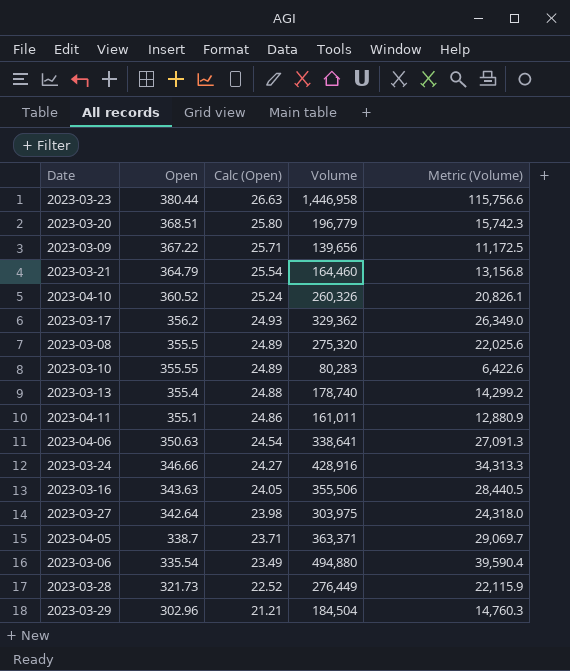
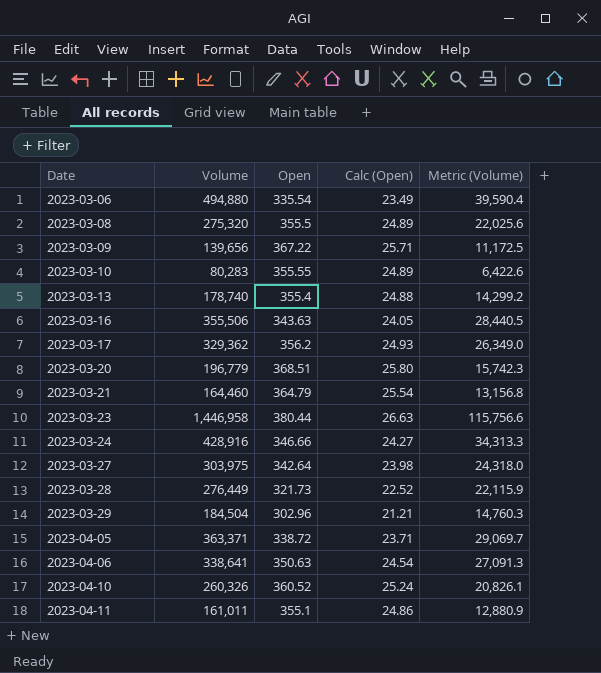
row order: Calc (Open) descending -> Date ascending
column Volume | position: 4 -> 2
2023-04-05 | Open: 338.7 -> 338.72

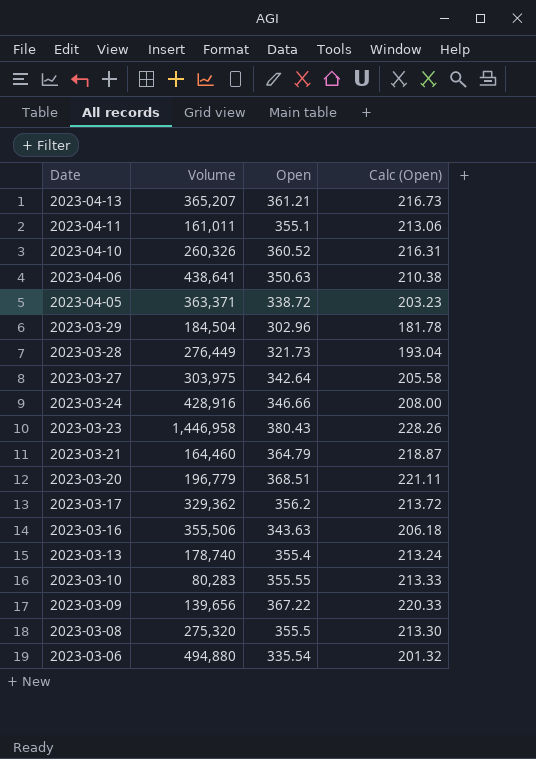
row order: Date ascending -> Date descending
column Metric (Volume) | formula: [Volume] * 0.08 -> none
column Calc (Open) | formula: [Open] * 0.07 -> [Open] * 0.6
row 2023-04-13: none -> 365,207 | 361.21 | 216.73
2023-04-06 | Volume: 338,641 -> 438,641
2023-03-23 | Open: 380.44 -> 380.43

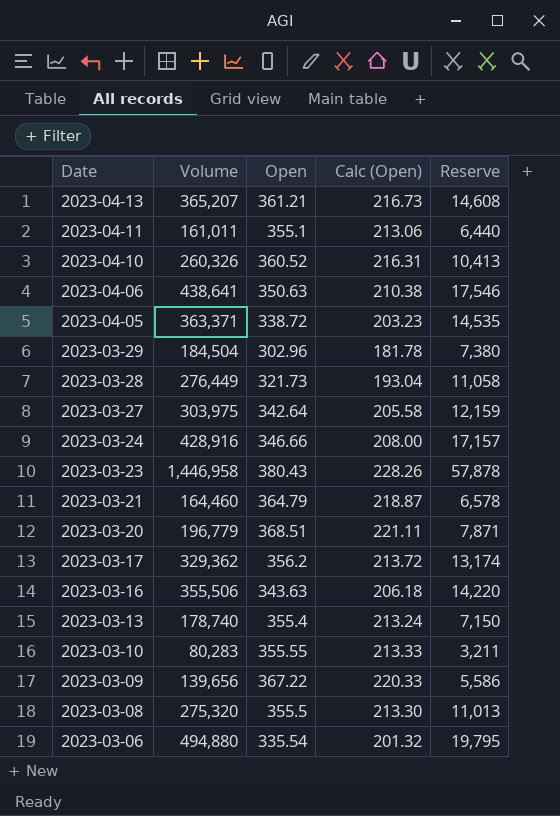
column Reserve | formula: none -> [Volume] * 0.04

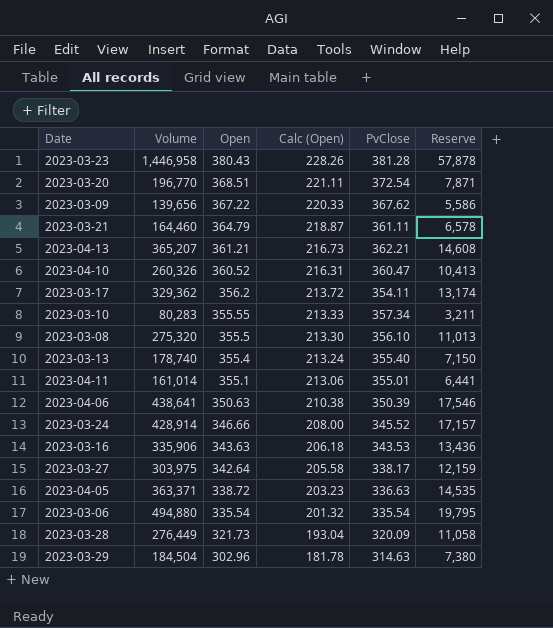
row order: Date descending -> Open descending
column PvClose | position: none -> 5
2023-03-20 | Volume: 196,779 -> 196,770
2023-04-11 | Volume: 161,011 -> 161,014
2023-04-11 | Reserve: 6,440 -> 6,441
2023-03-24 | Volume: 428,916 -> 428,914
2023-03-16 | Volume: 355,506 -> 335,906
2023-03-16 | Reserve: 14,220 -> 13,436

